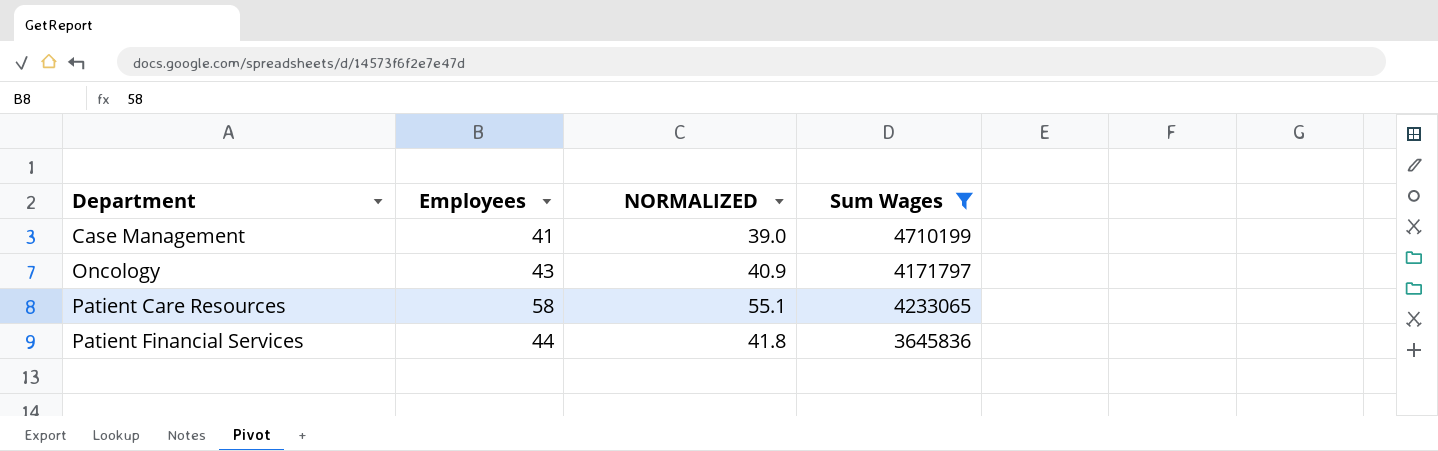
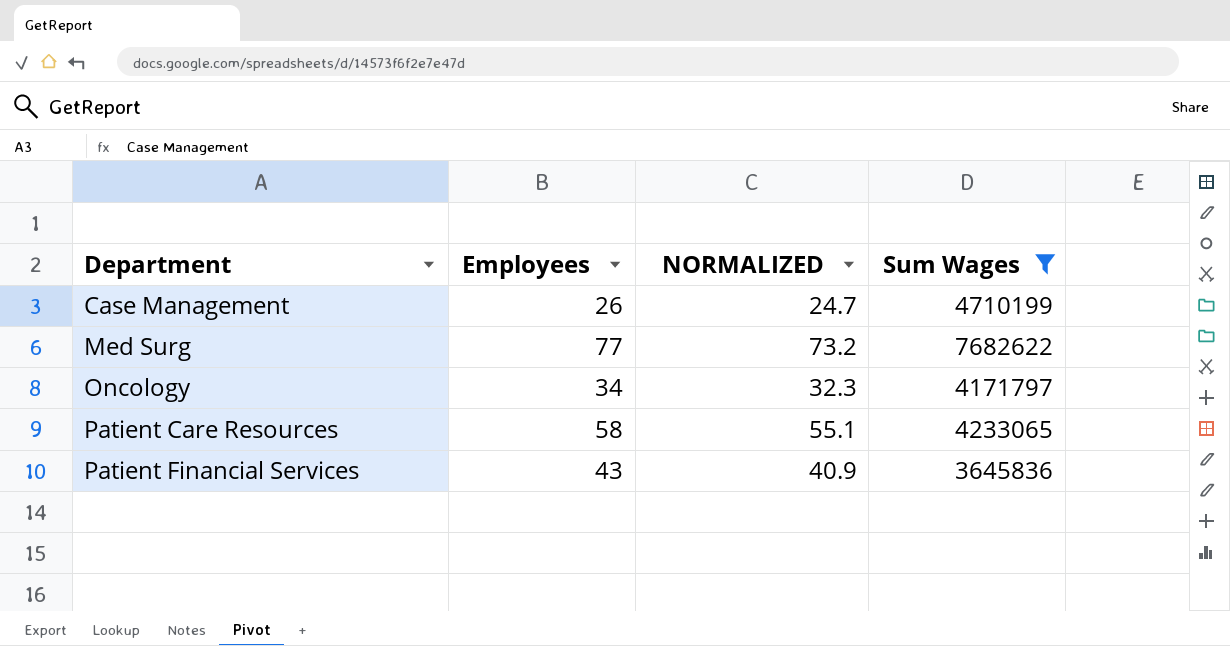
Case Management | Employees: 41 -> 26
Case Management | NORMALIZED: 39.0 -> 24.7
row Med Surg: none -> 77 | 73.2 | 7682622
Oncology | Employees: 43 -> 34
Oncology | NORMALIZED: 40.9 -> 32.3
Patient Financial Services | Employees: 44 -> 43
Patient Financial Services | NORMALIZED: 41.8 -> 40.9

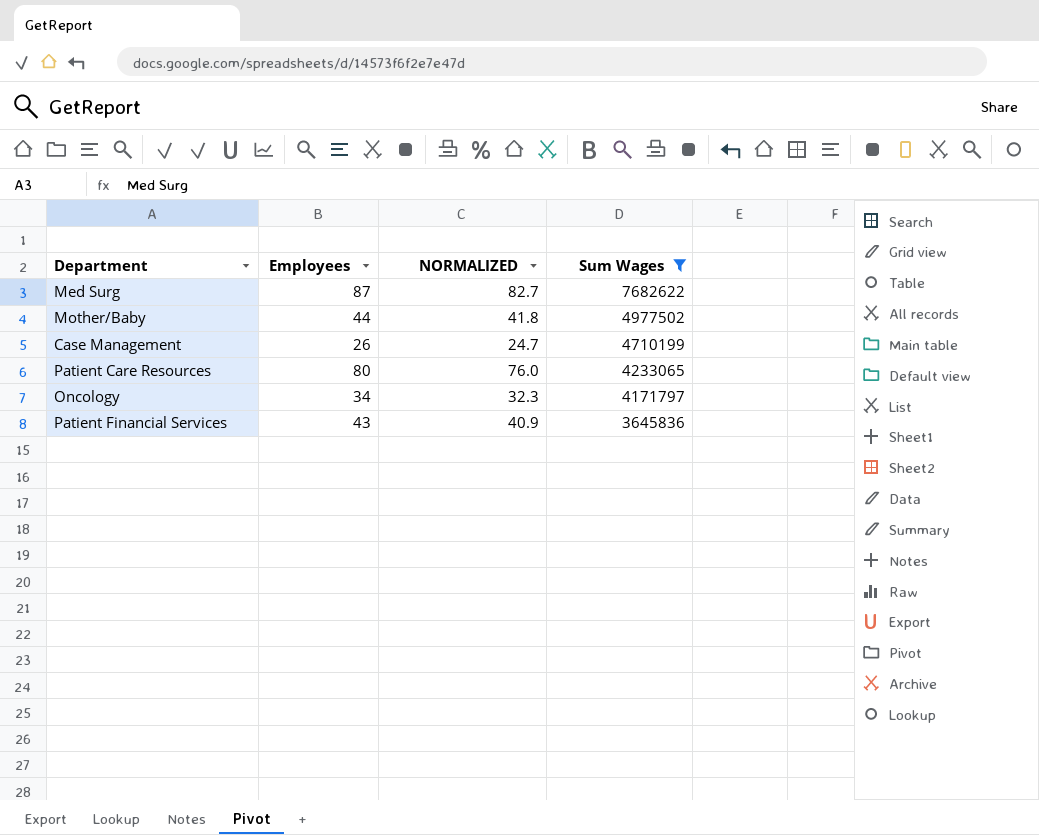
row order: Department ascending -> Sum Wages descending
Med Surg | Employees: 77 -> 87
Med Surg | NORMALIZED: 73.2 -> 82.7
row Mother/Baby: none -> 44 | 41.8 | 4977502
Patient Care Resources | Employees: 58 -> 80
Patient Care Resources | NORMALIZED: 55.1 -> 76.0

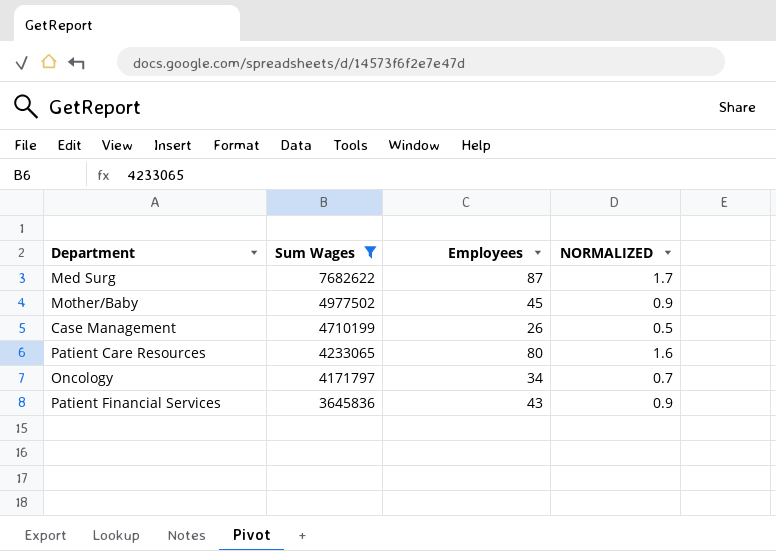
column Sum Wages | position: 4 -> 2
column NORMALIZED | formula: [Employees] * 0.95 -> [Employees] * 0.02
Mother/Baby | Employees: 44 -> 45

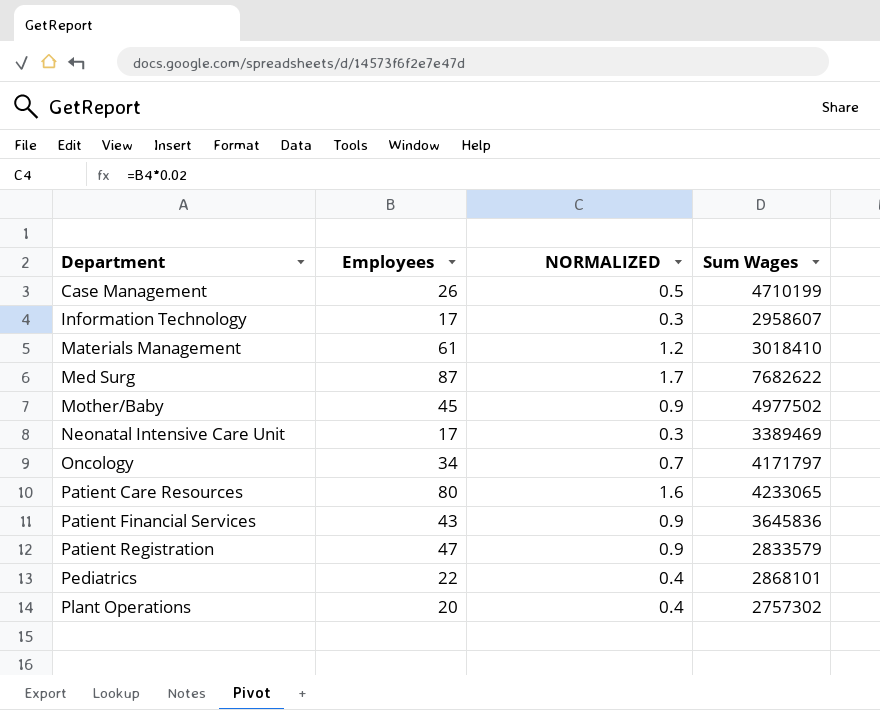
filter: Sum Wages >= 3645836 -> none
row order: Sum Wages descending -> Department ascending
column Sum Wages | position: 2 -> 4

